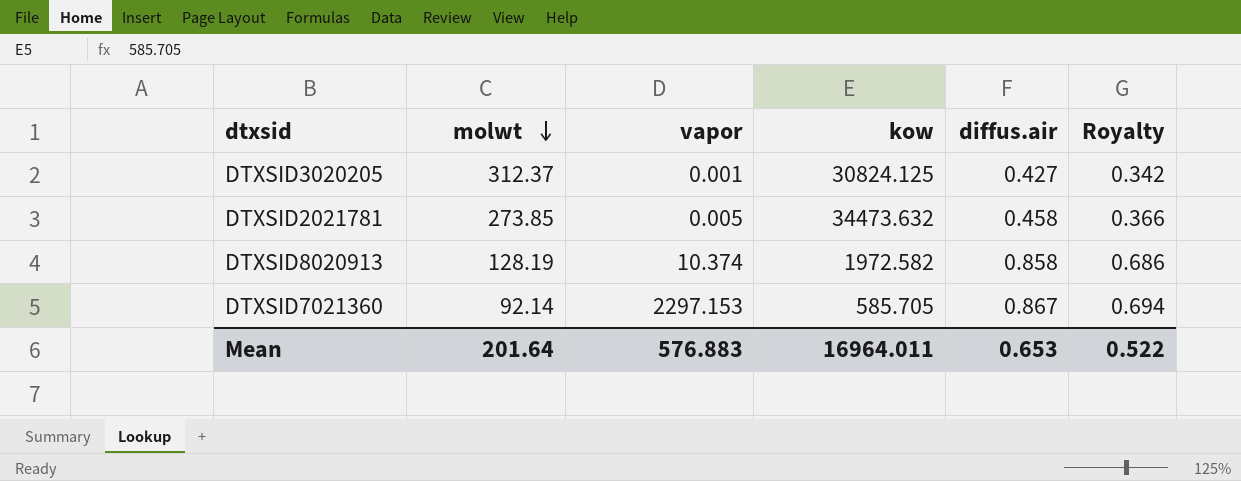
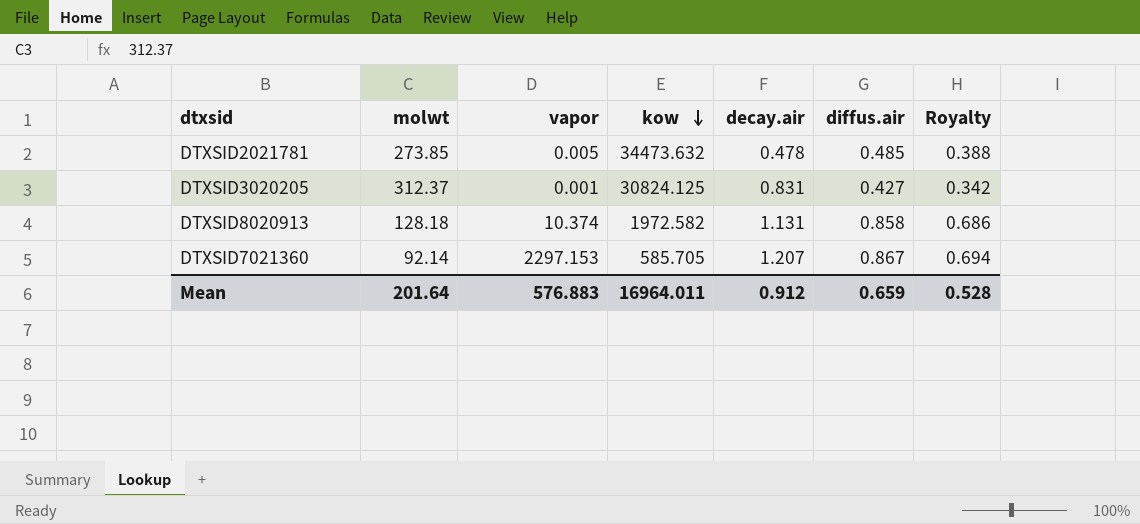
row order: molwt descending -> kow descending
column decay.air | position: none -> 5
DTXSID2021781 | diffus.air: 0.458 -> 0.485
DTXSID2021781 | Royalty: 0.366 -> 0.388
DTXSID8020913 | molwt: 128.19 -> 128.18
Mean | diffus.air: 0.653 -> 0.659
Mean | Royalty: 0.522 -> 0.528

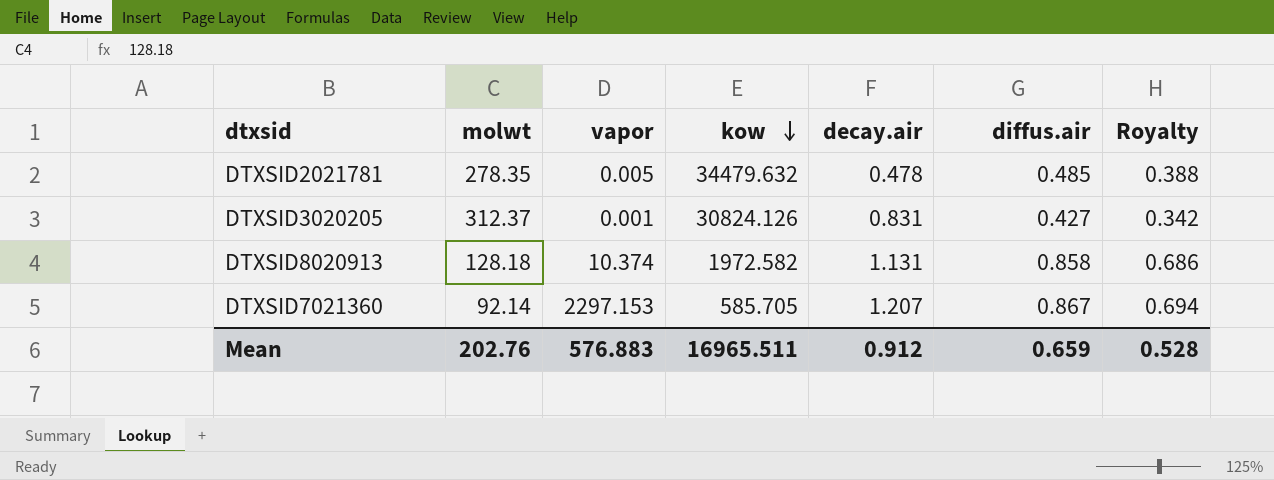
DTXSID2021781 | molwt: 273.85 -> 278.35
DTXSID2021781 | kow: 34473.632 -> 34479.632
DTXSID3020205 | kow: 30824.125 -> 30824.126
Mean | molwt: 201.64 -> 202.76
Mean | kow: 16964.011 -> 16965.511

